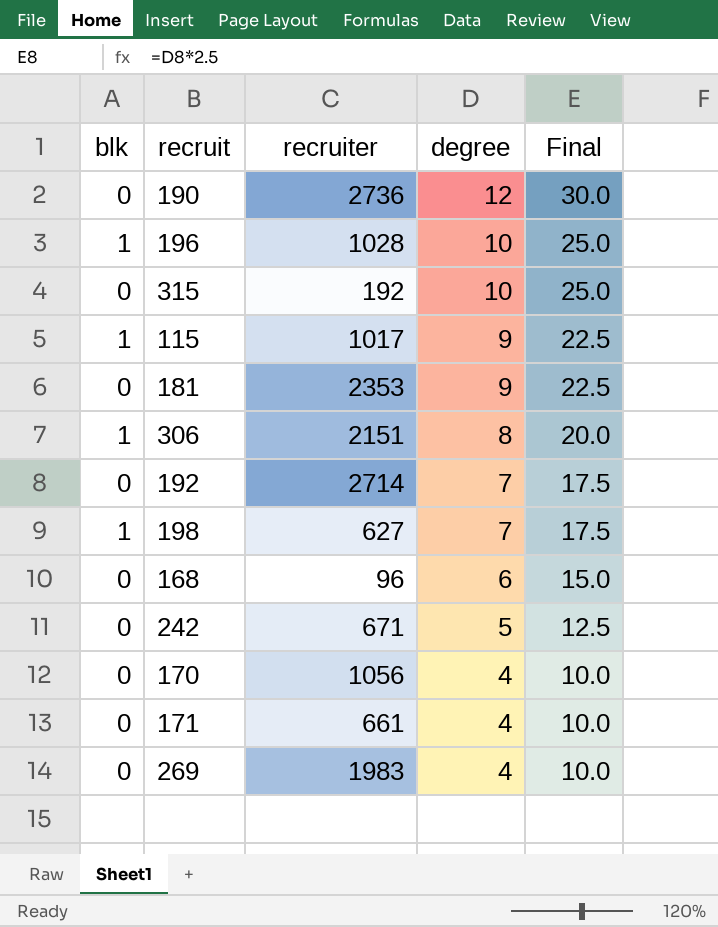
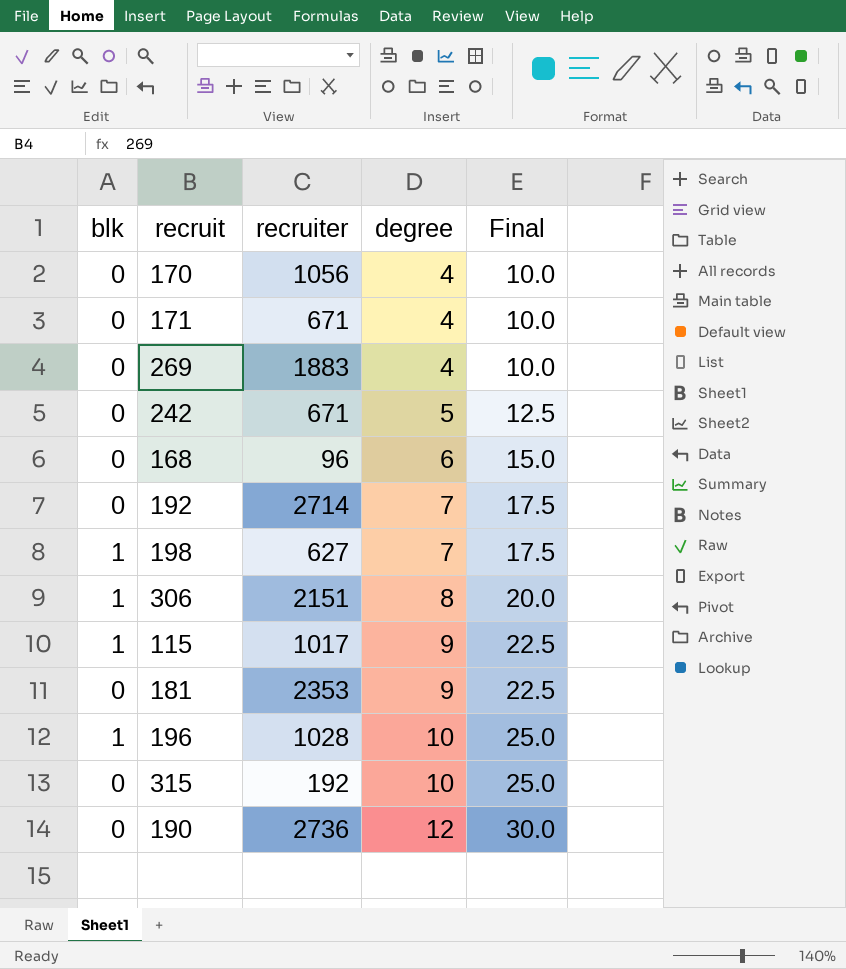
row order: degree descending -> degree ascending
171 | recruiter: 661 -> 671
269 | recruiter: 1983 -> 1883

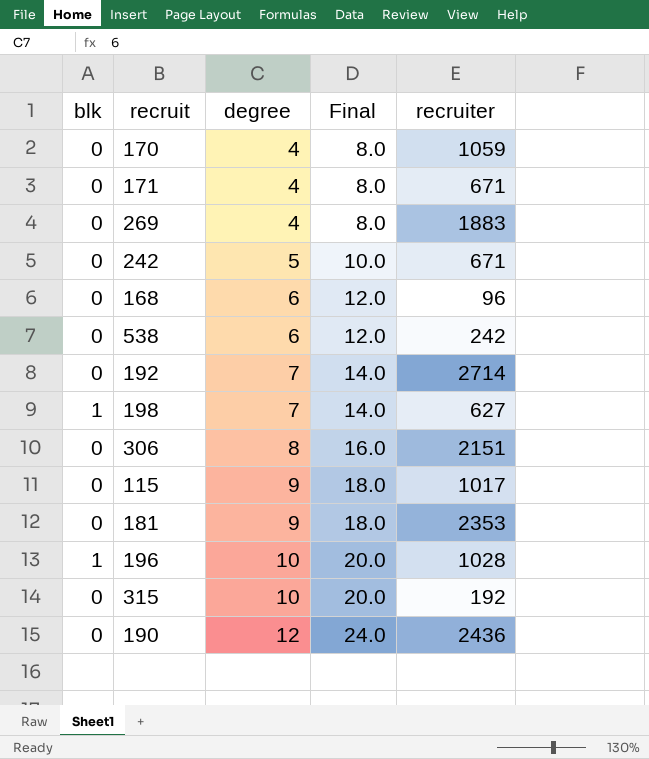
column Final | formula: [degree] * 2.5 -> [degree] * 2
column recruiter | position: 3 -> 5
170 | recruiter: 1056 -> 1059
row 538: none -> 0 | 6 | 12.0 | 242
306 | blk: 1 -> 0
115 | blk: 1 -> 0
190 | recruiter: 2736 -> 2436

